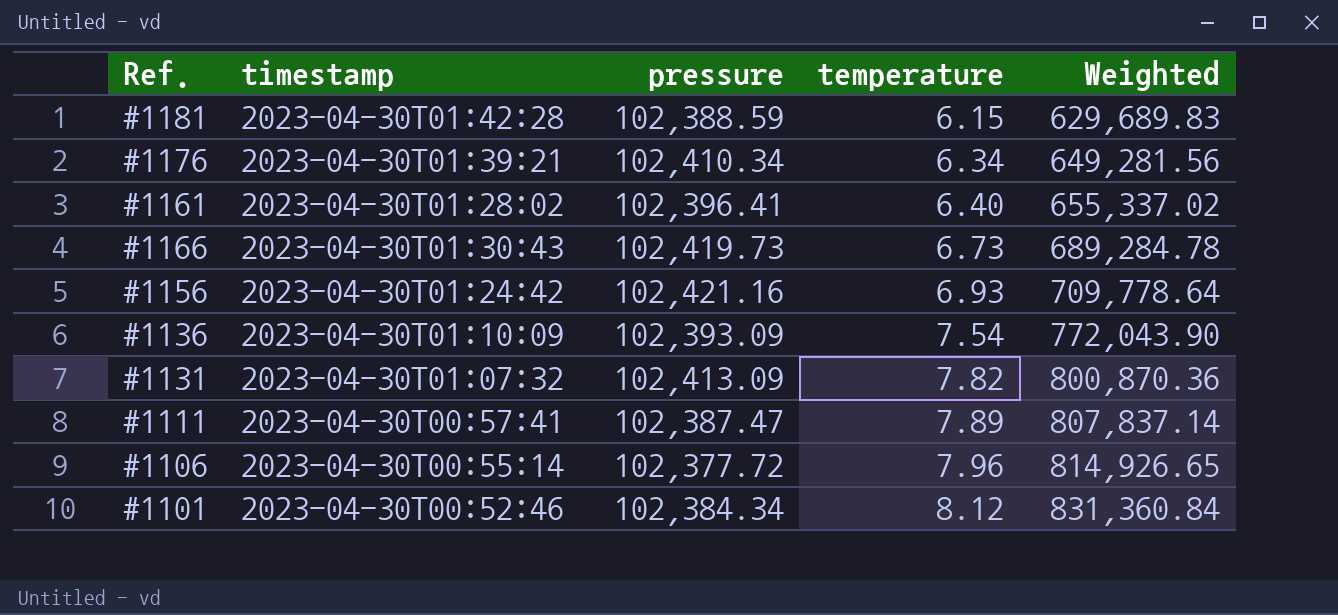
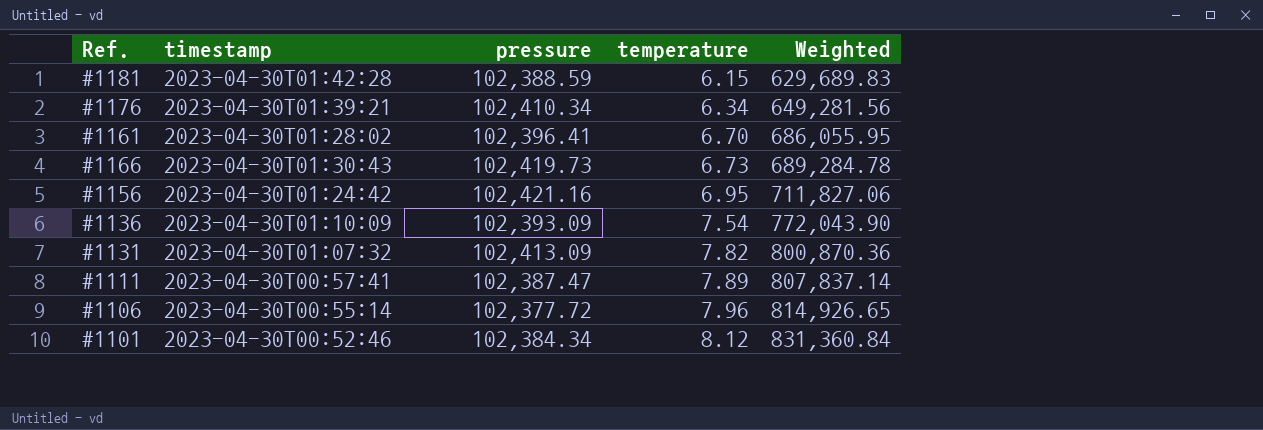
#1161 | temperature: 6.40 -> 6.70
#1161 | Weighted: 655,337.02 -> 686,055.95
#1156 | temperature: 6.93 -> 6.95
#1156 | Weighted: 709,778.64 -> 711,827.06

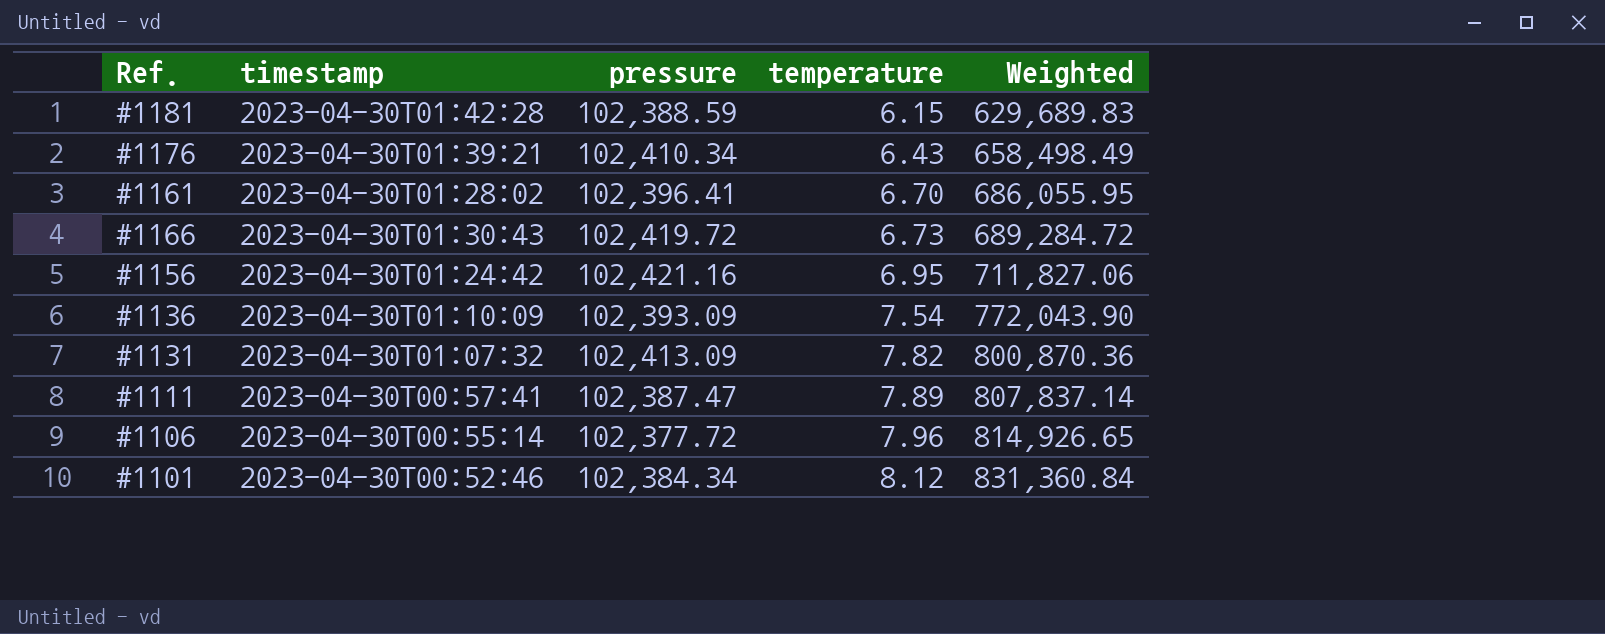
#1176 | temperature: 6.34 -> 6.43
#1176 | Weighted: 649,281.56 -> 658,498.49
#1166 | pressure: 102,419.73 -> 102,419.72
#1166 | Weighted: 689,284.78 -> 689,284.72

